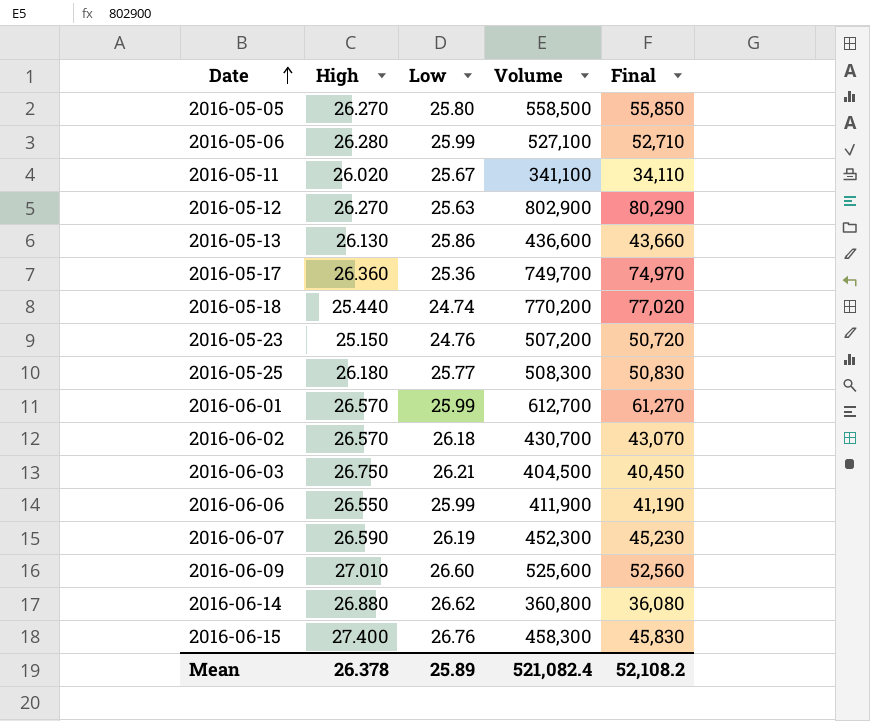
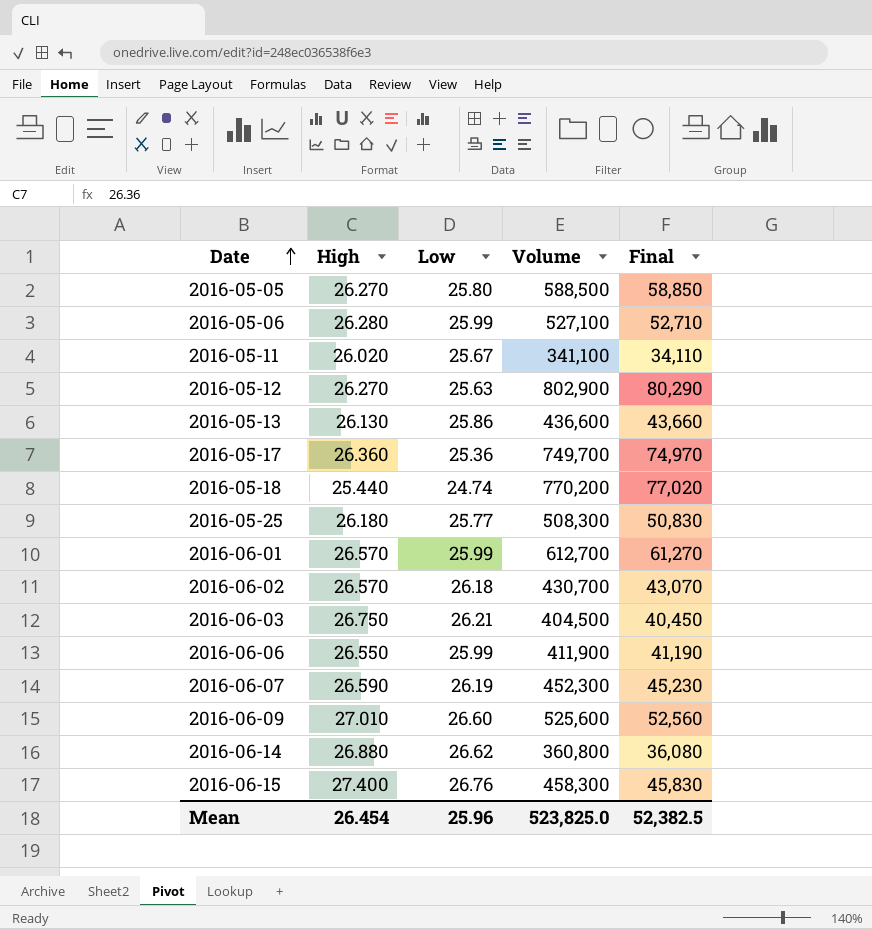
row 2016-05-23: 25.150 | 24.76 | 507,200 | 50,720 -> none
2016-05-05 | Volume: 558,500 -> 588,500
2016-05-05 | Final: 55,850 -> 58,850
Mean | High: 26.378 -> 26.454
Mean | Low: 25.89 -> 25.96
Mean | Volume: 521,082.4 -> 523,825.0
Mean | Final: 52,108.2 -> 52,382.5

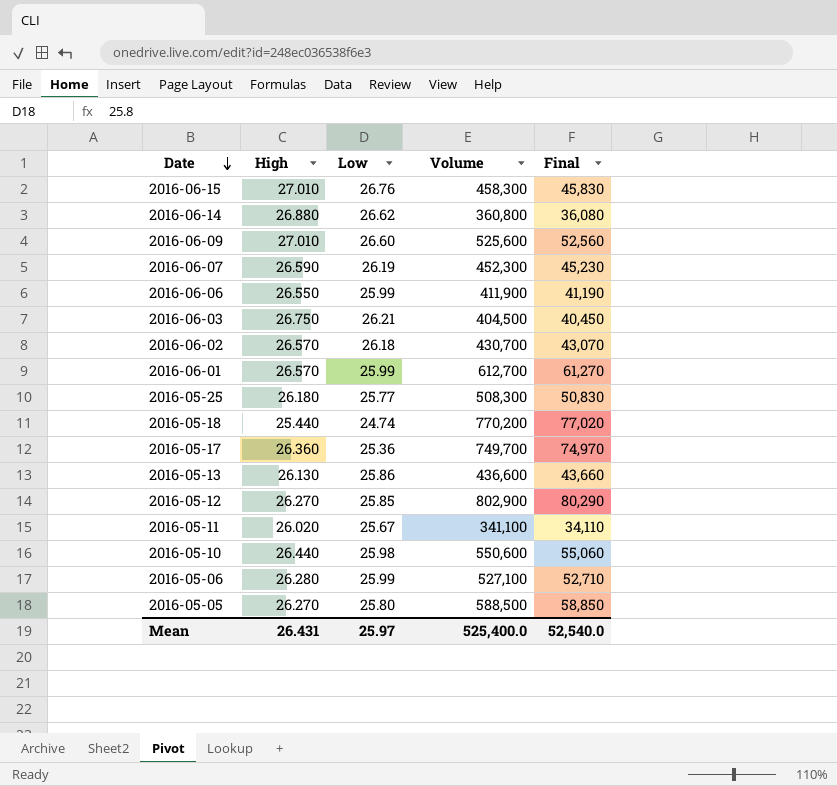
row order: Date ascending -> Date descending
2016-06-15 | High: 27.400 -> 27.010
2016-05-12 | Low: 25.63 -> 25.85
row 2016-05-10: none -> 26.440 | 25.98 | 550,600 | 55,060
Mean | High: 26.454 -> 26.431
Mean | Low: 25.96 -> 25.97
Mean | Volume: 523,825.0 -> 525,400.0
Mean | Final: 52,382.5 -> 52,540.0

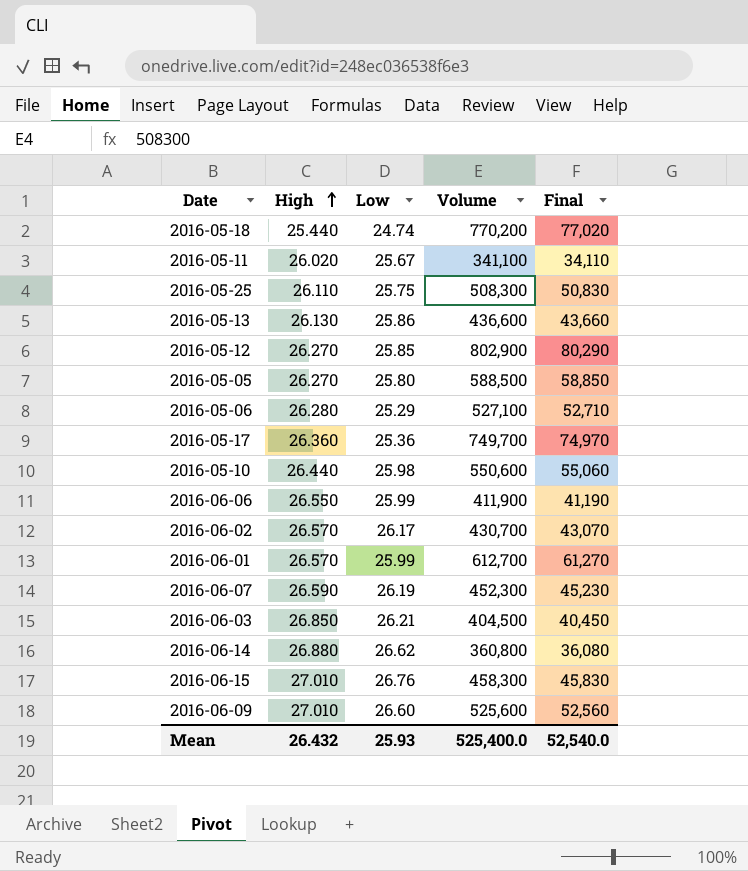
row order: Date descending -> High ascending
2016-05-25 | High: 26.180 -> 26.110
2016-05-25 | Low: 25.77 -> 25.75
2016-05-06 | Low: 25.99 -> 25.29
2016-06-02 | Low: 26.18 -> 26.17
2016-06-03 | High: 26.750 -> 26.850
Mean | High: 26.431 -> 26.432
Mean | Low: 25.97 -> 25.93

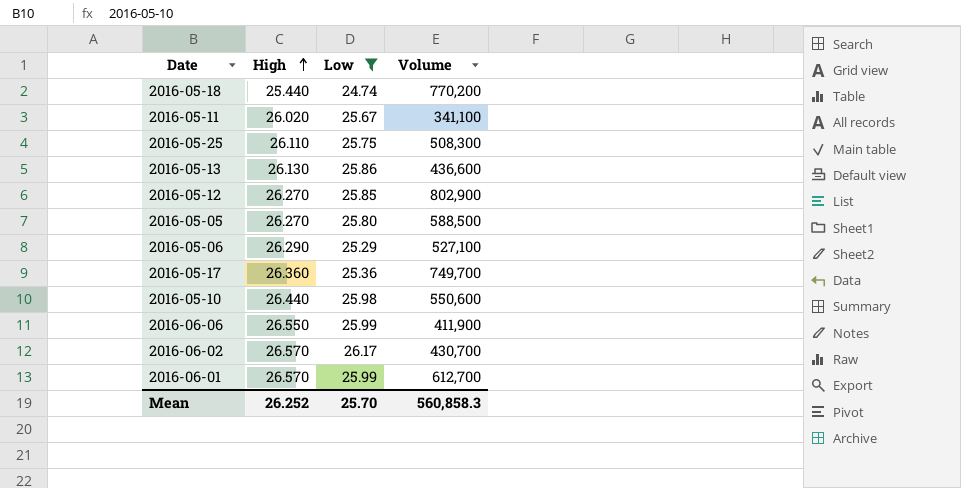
filter: none -> Low <= 26.17
column Final | formula: [Volume] * 0.1 -> none
2016-05-06 | High: 26.280 -> 26.290
Mean | High: 26.432 -> 26.252
Mean | Low: 25.93 -> 25.70
Mean | Volume: 525,400.0 -> 560,858.3

